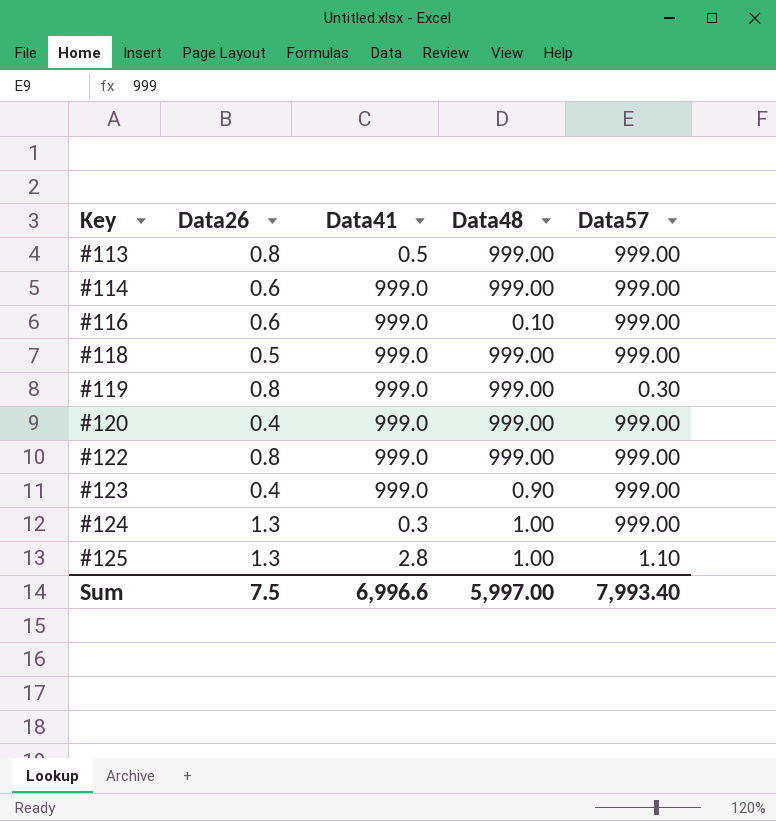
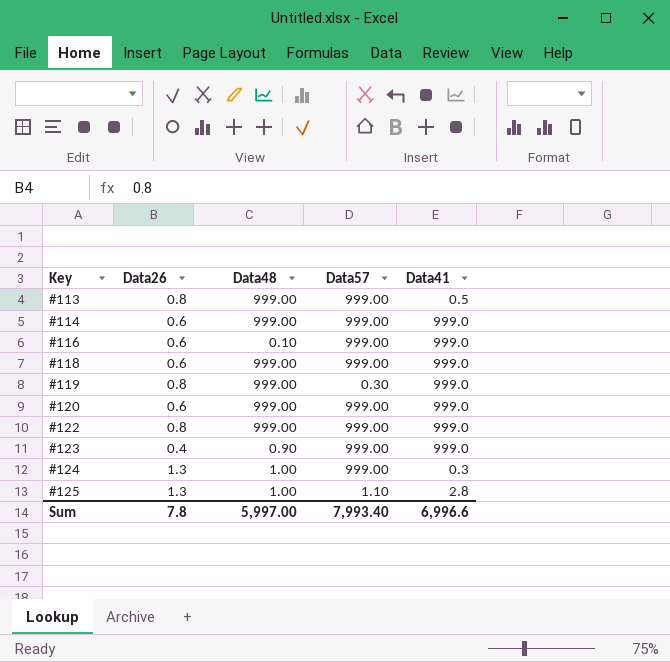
column Data41 | position: 3 -> 5
#118 | Data26: 0.5 -> 0.6
#120 | Data26: 0.4 -> 0.6
Sum | Data26: 7.5 -> 7.8

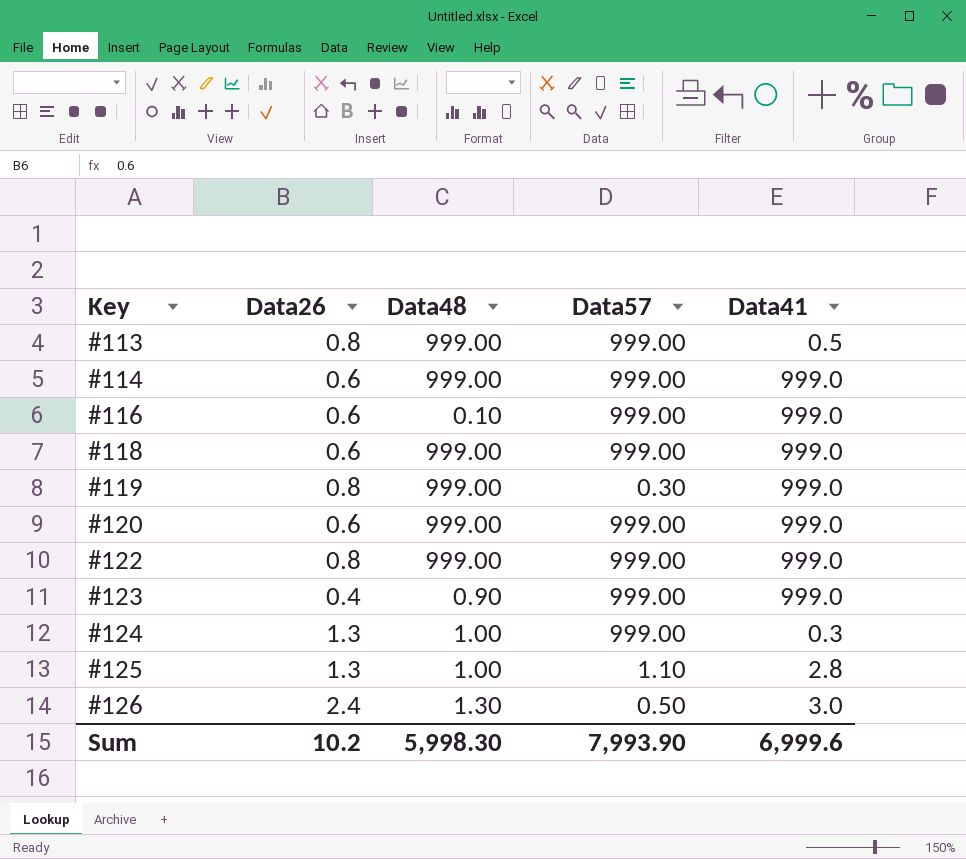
row #126: none -> 2.4 | 1.30 | 0.50 | 3.0
Sum | Data26: 7.8 -> 10.2
Sum | Data48: 5,997.00 -> 5,998.30
Sum | Data57: 7,993.40 -> 7,993.90
Sum | Data41: 6,996.6 -> 6,999.6

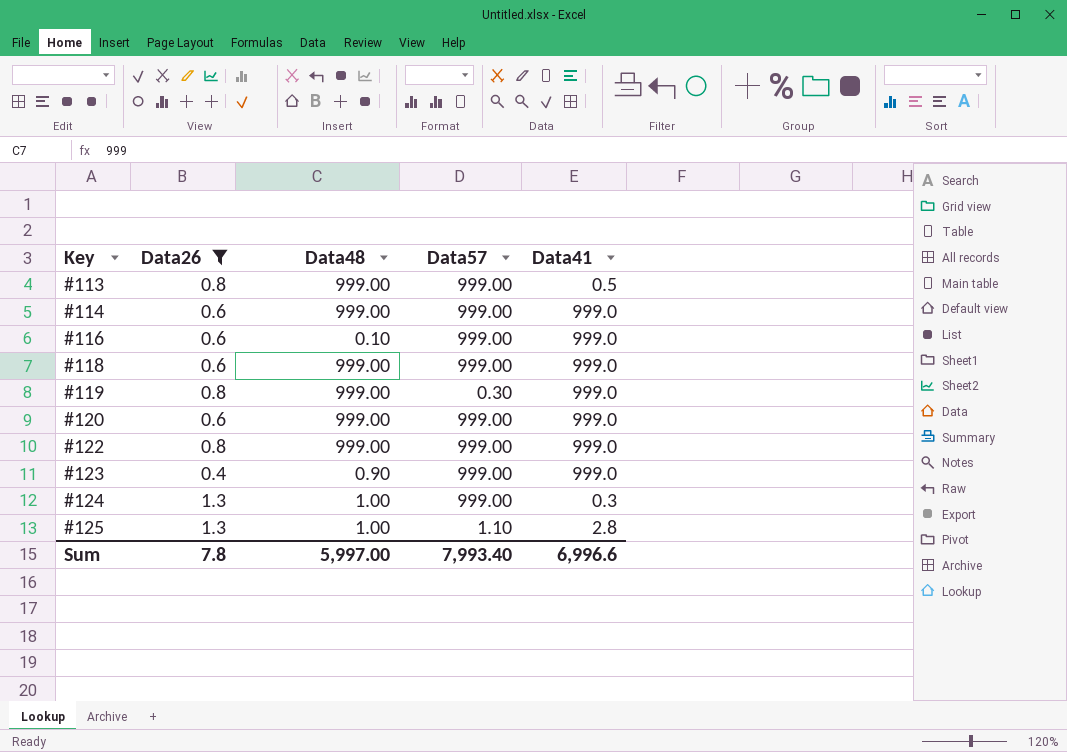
filter: none -> Data26 != 2.4
Sum | Data26: 10.2 -> 7.8
Sum | Data48: 5,998.30 -> 5,997.00
Sum | Data57: 7,993.90 -> 7,993.40
Sum | Data41: 6,999.6 -> 6,996.6

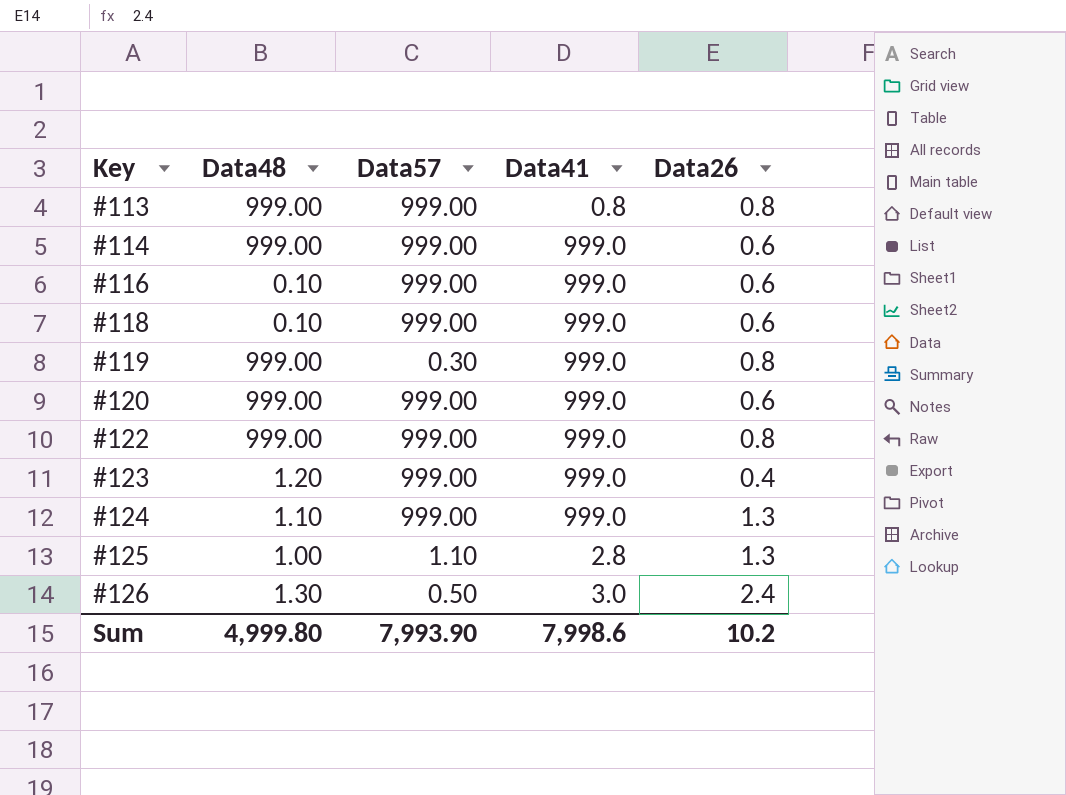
filter: Data26 != 2.4 -> none
column Data26 | position: 2 -> 5
#113 | Data41: 0.5 -> 0.8
#118 | Data48: 999.00 -> 0.10
#123 | Data48: 0.90 -> 1.20
#124 | Data48: 1.00 -> 1.10
#124 | Data41: 0.3 -> 999.0
Sum | Data48: 5,997.00 -> 4,999.80
Sum | Data57: 7,993.40 -> 7,993.90
Sum | Data41: 6,996.6 -> 7,998.6
Sum | Data26: 7.8 -> 10.2

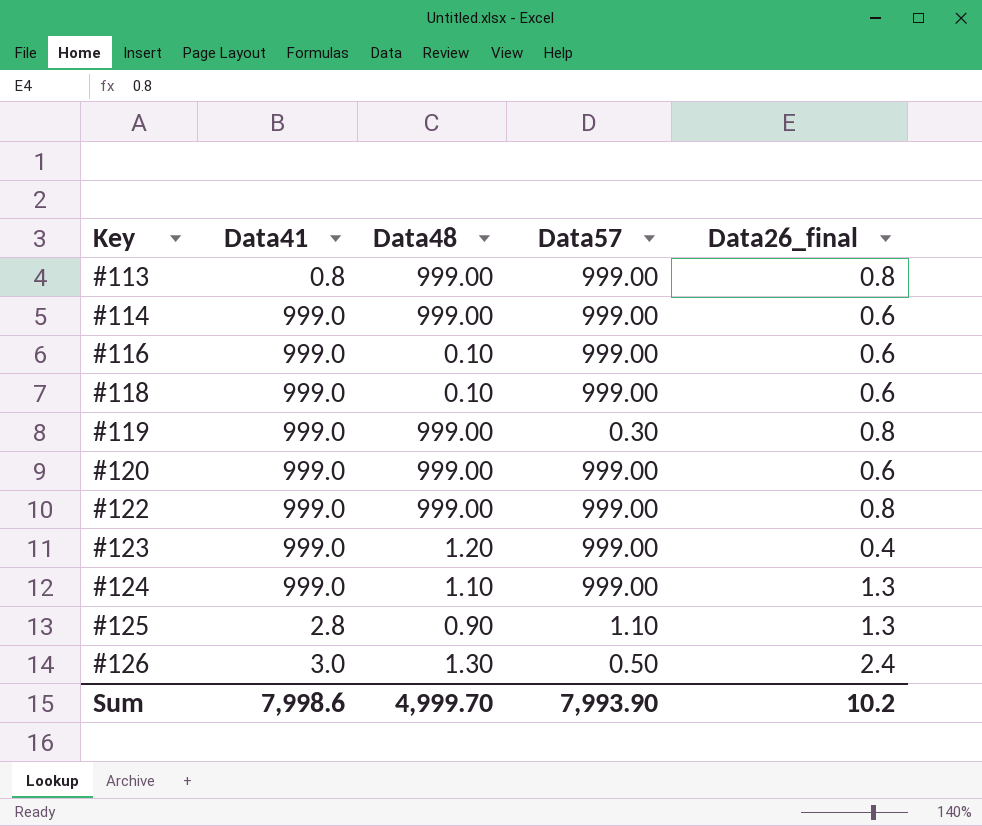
column Data41 | position: 4 -> 2
column name: Data26 -> Data26_final
#125 | Data48: 1.00 -> 0.90
Sum | Data48: 4,999.80 -> 4,999.70

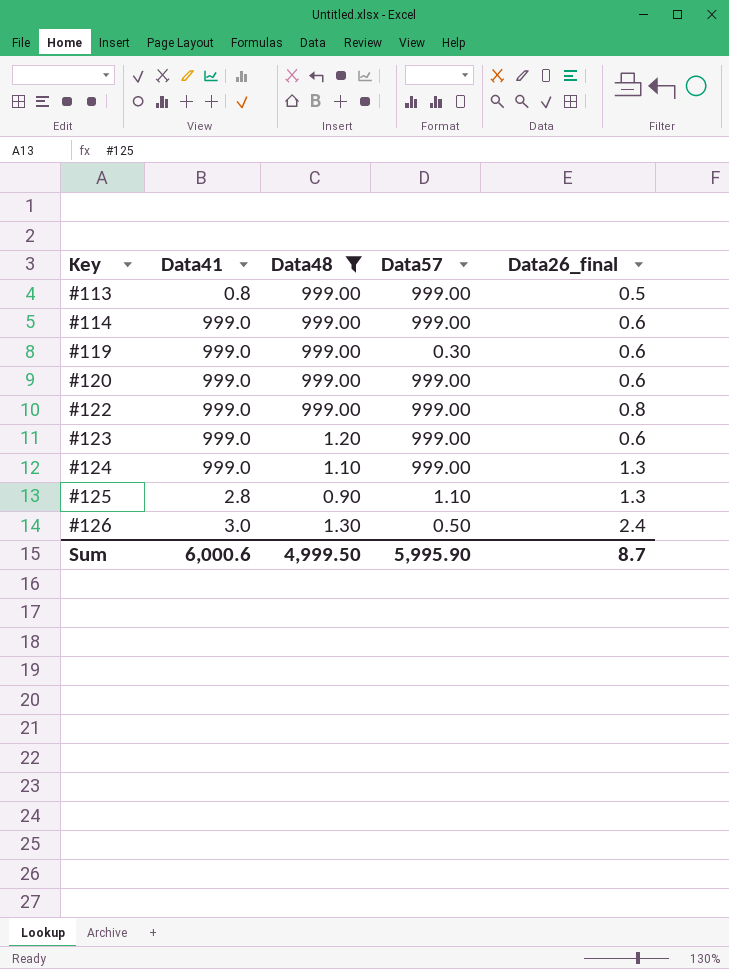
filter: none -> Data48 != 0.10
#113 | Data26_final: 0.8 -> 0.5
#119 | Data26_final: 0.8 -> 0.6
#123 | Data26_final: 0.4 -> 0.6
Sum | Data41: 7,998.6 -> 6,000.6
Sum | Data48: 4,999.70 -> 4,999.50
Sum | Data57: 7,993.90 -> 5,995.90
Sum | Data26_final: 10.2 -> 8.7

